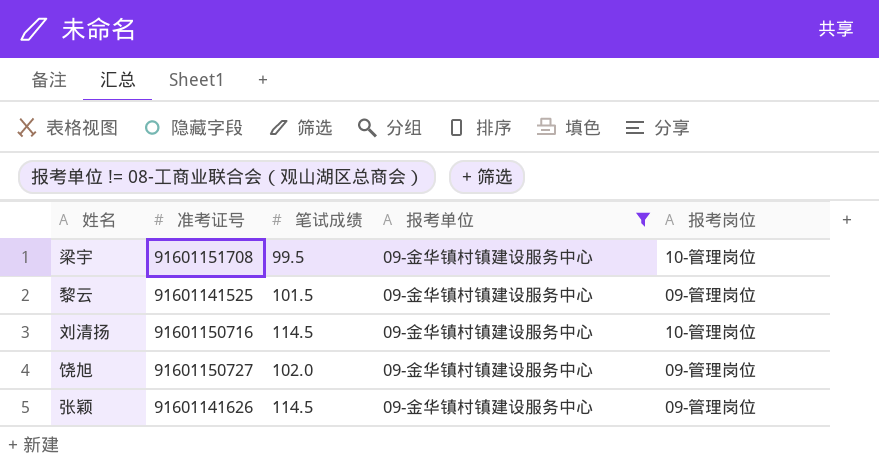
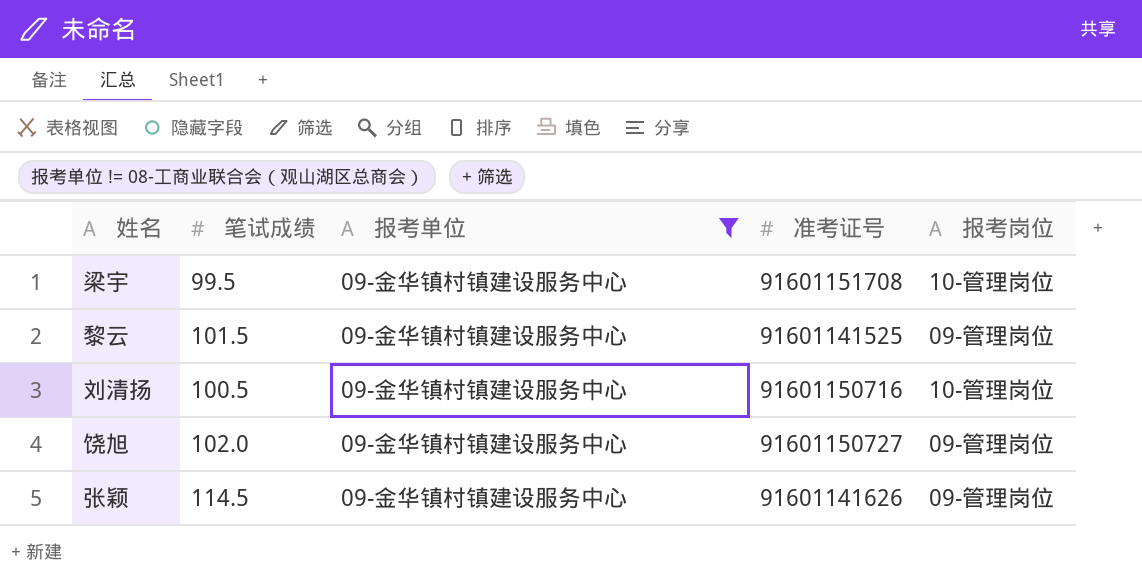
column 准考证号 | position: 2 -> 4
刘清扬 | 笔试成绩: 114.5 -> 100.5

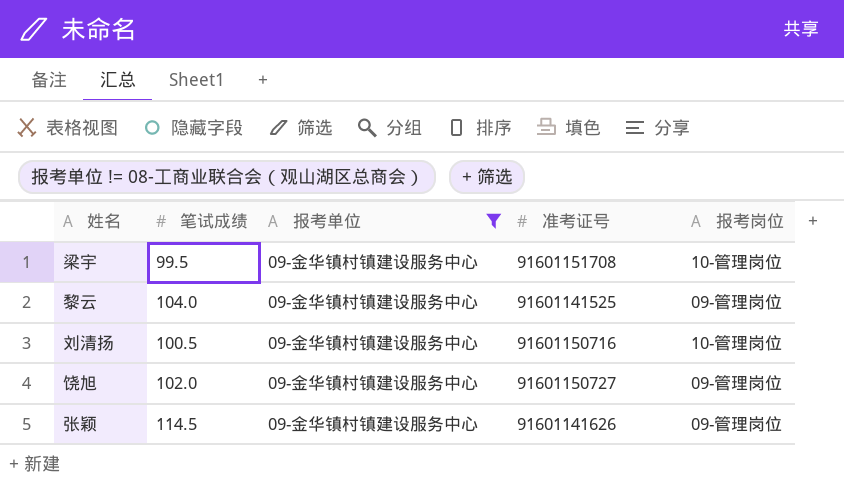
黎云 | 笔试成绩: 101.5 -> 104.0

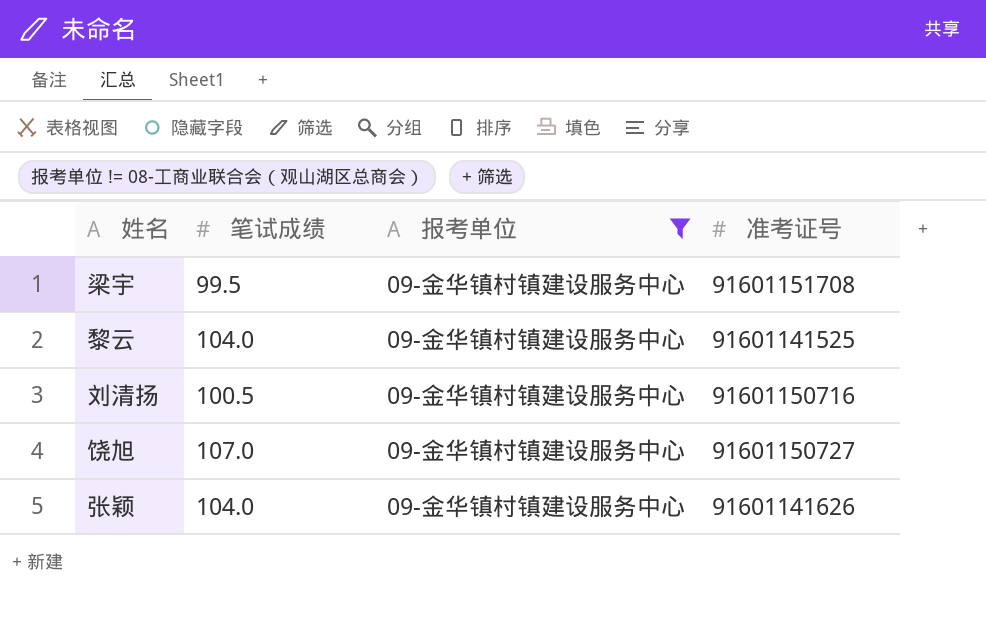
column 报考岗位 | position: 5 -> none
饶旭 | 笔试成绩: 102.0 -> 107.0
张颖 | 笔试成绩: 114.5 -> 104.0

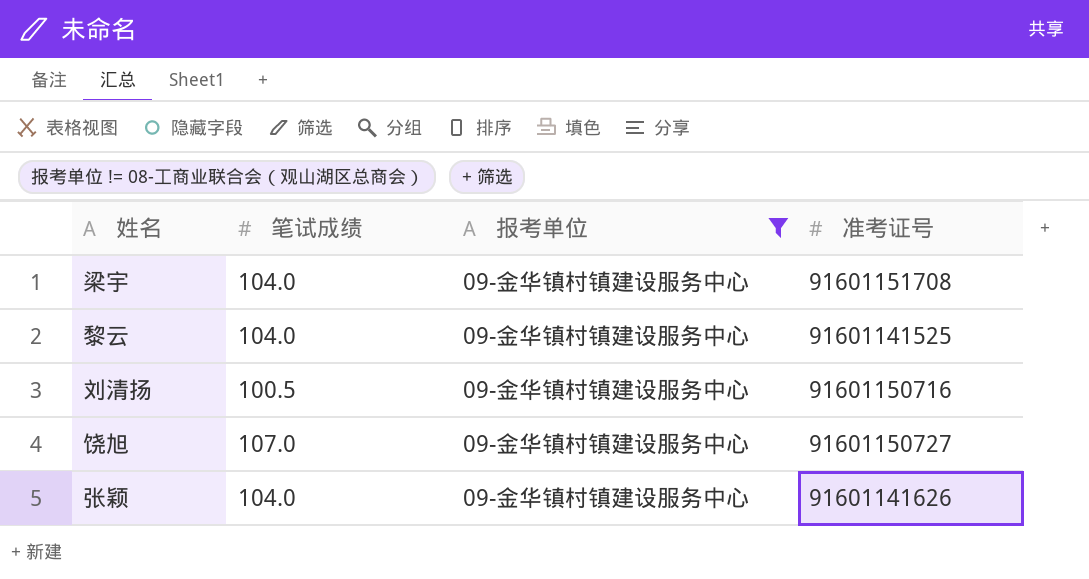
梁宇 | 笔试成绩: 99.5 -> 104.0

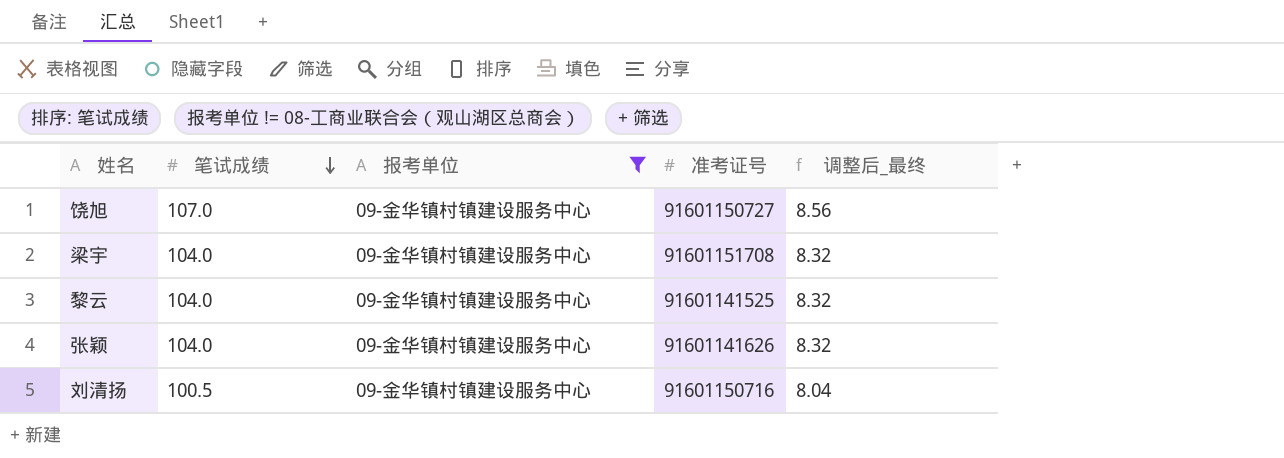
row order: none -> 笔试成绩 descending
column 调整后_最终 | formula: none -> [笔试成绩] * 0.08

